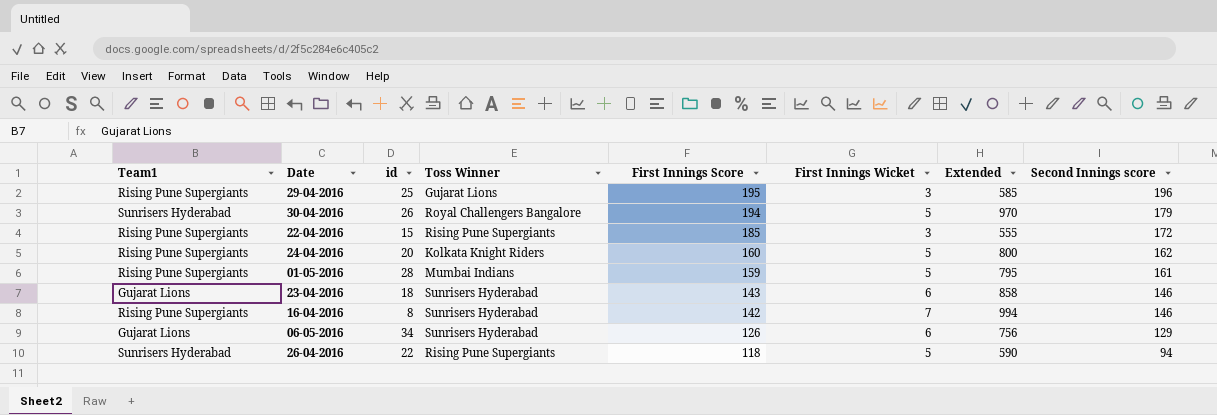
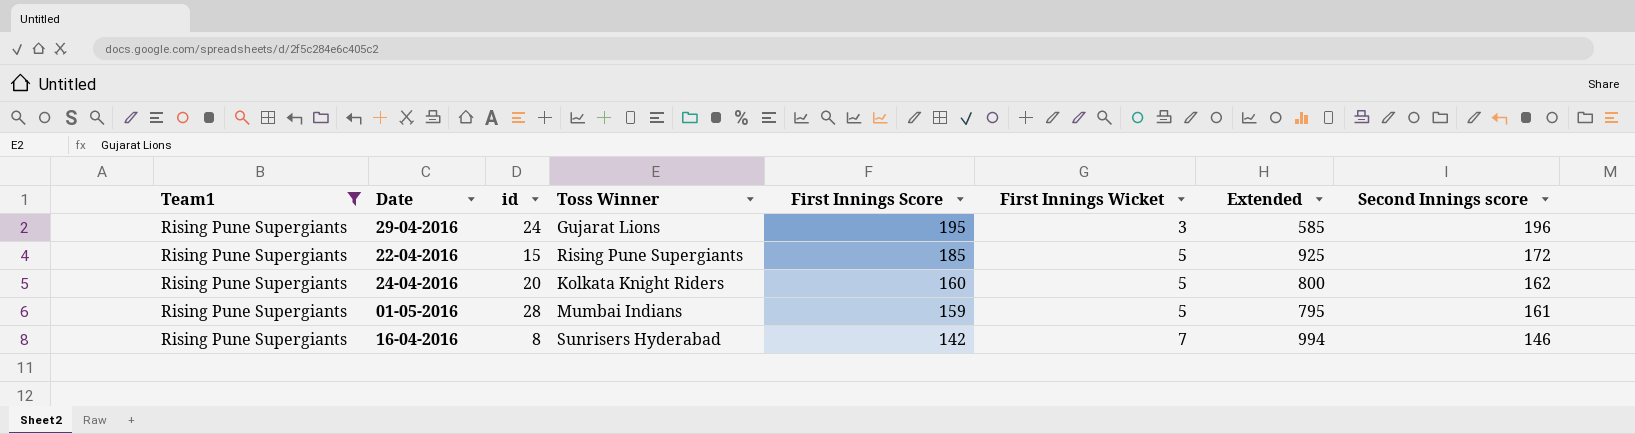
filter: none -> Team1 = Rising Pune Supergiants
29-04-2016 | id: 25 -> 24
22-04-2016 | First Innings Wicket: 3 -> 5
22-04-2016 | Extended: 555 -> 925

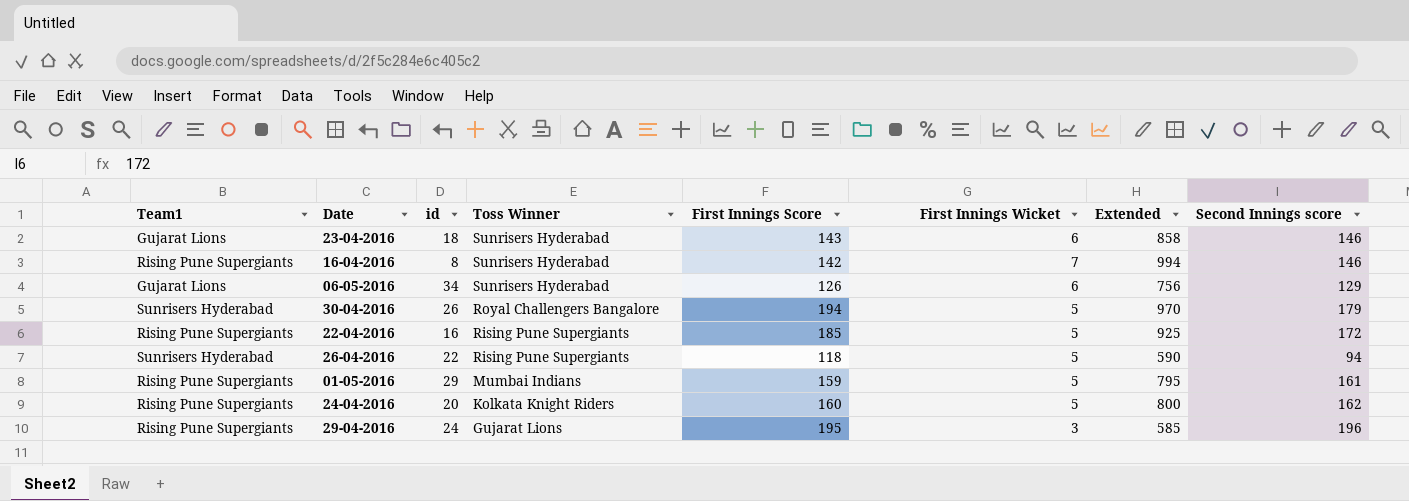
filter: Team1 = Rising Pune Supergiants -> none
row order: First Innings Score descending -> Toss Winner descending
22-04-2016 | id: 15 -> 16
01-05-2016 | id: 28 -> 29

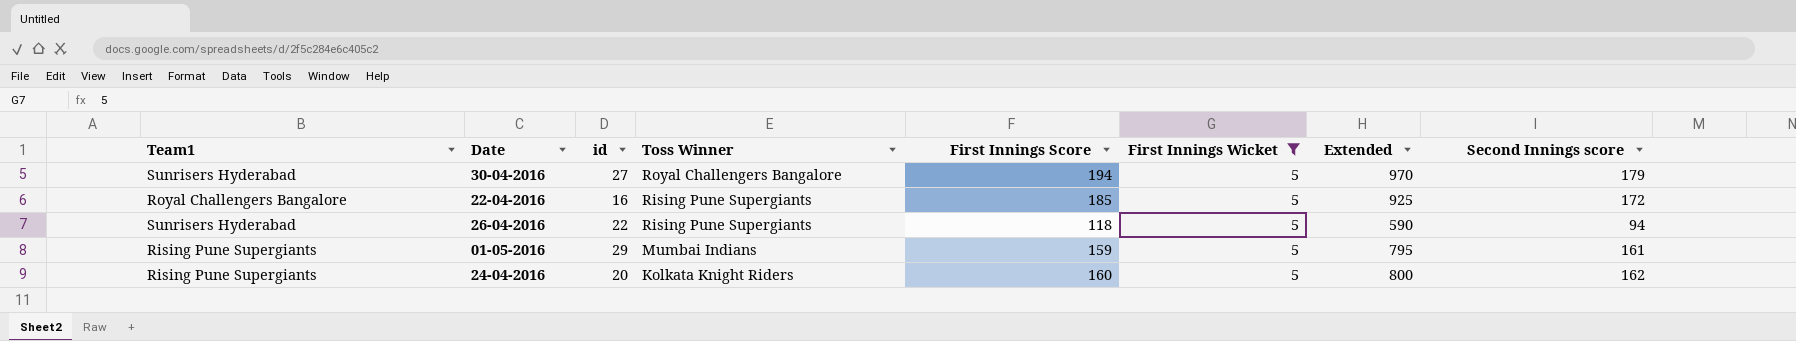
filter: none -> First Innings Wicket = 5
30-04-2016 | id: 26 -> 27
22-04-2016 | Team1: Rising Pune Supergiants -> Royal Challengers Bangalore

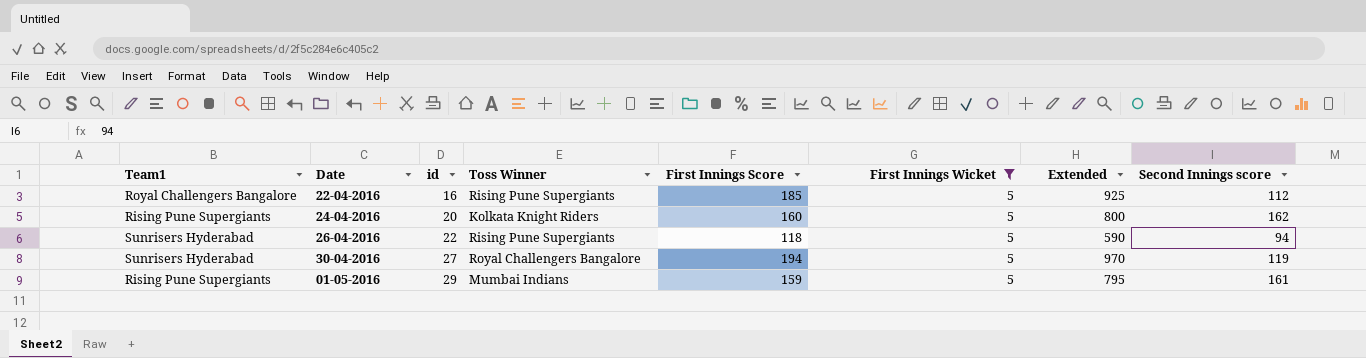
row order: Toss Winner descending -> Date ascending
22-04-2016 | Second Innings score: 172 -> 112
30-04-2016 | Second Innings score: 179 -> 119

